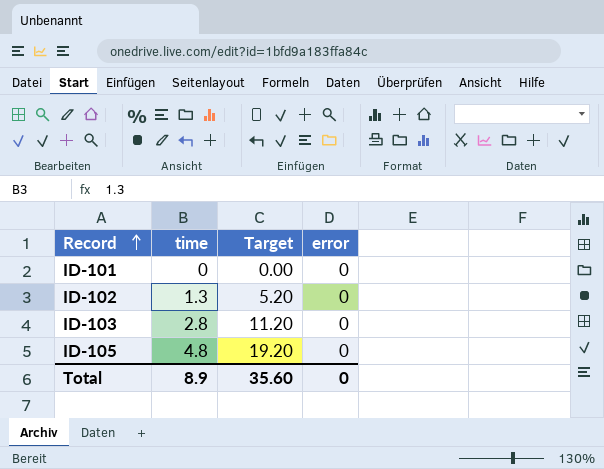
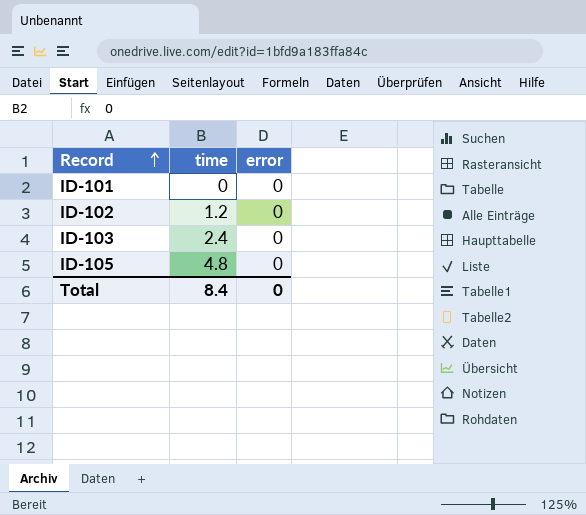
column Target | formula: [time] * 4 -> none
ID-102 | time: 1.3 -> 1.2
ID-103 | time: 2.8 -> 2.4
Total | time: 8.9 -> 8.4

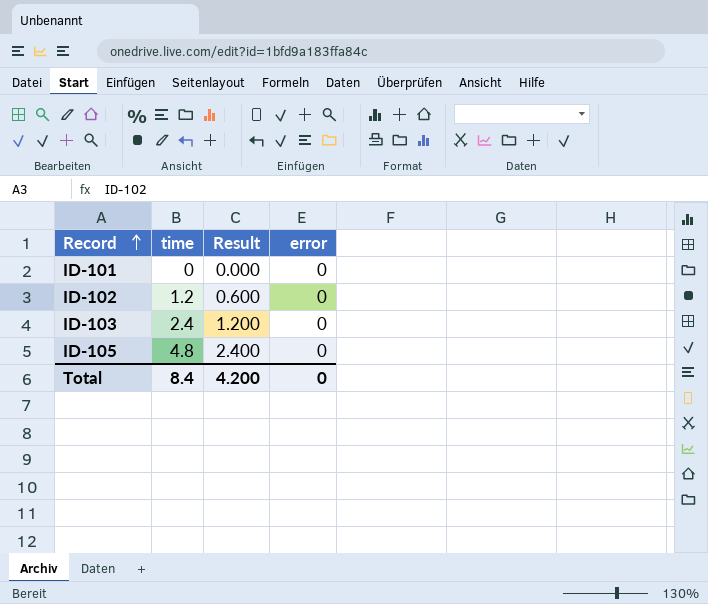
column Result | formula: none -> [time] * 0.5

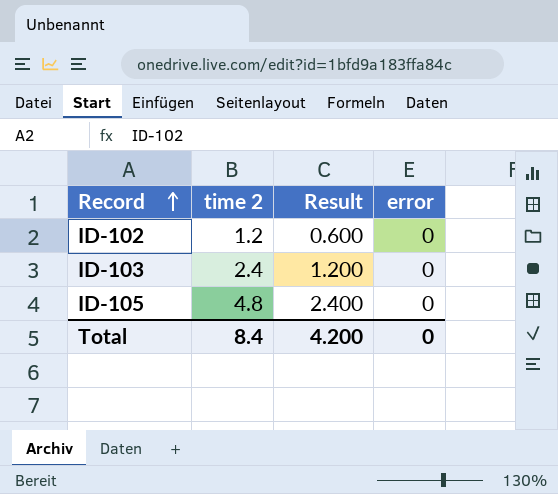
column name: time -> time 2
row ID-101: 0 | 0.000 | 0 -> none

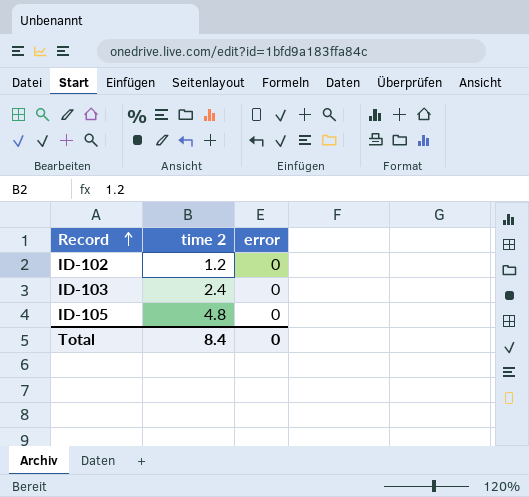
column Result | formula: [time 2] * 0.5 -> none

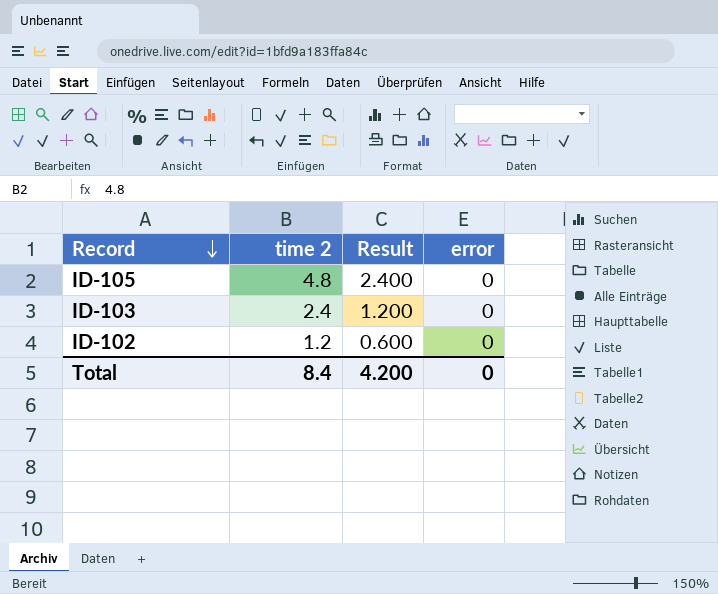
row order: Record ascending -> Record descending
column Result | formula: none -> [time 2] * 0.5

